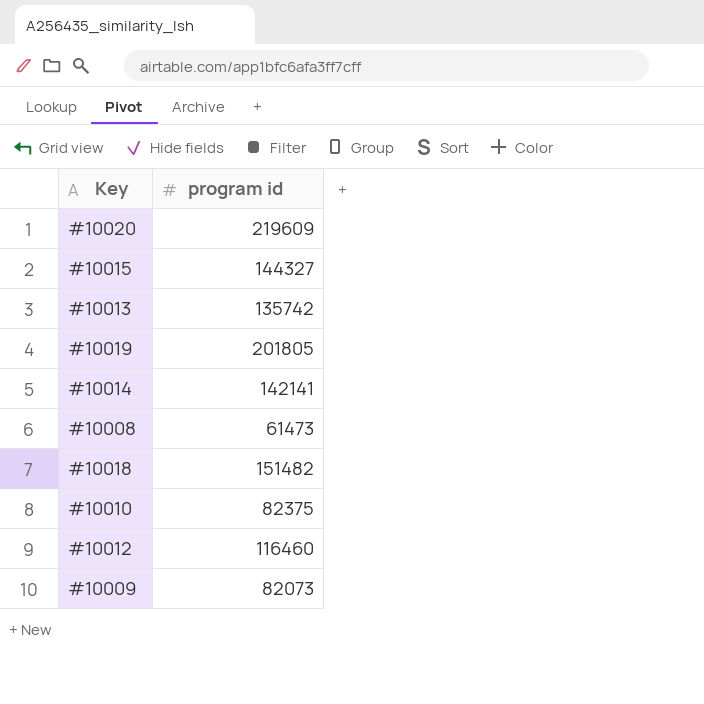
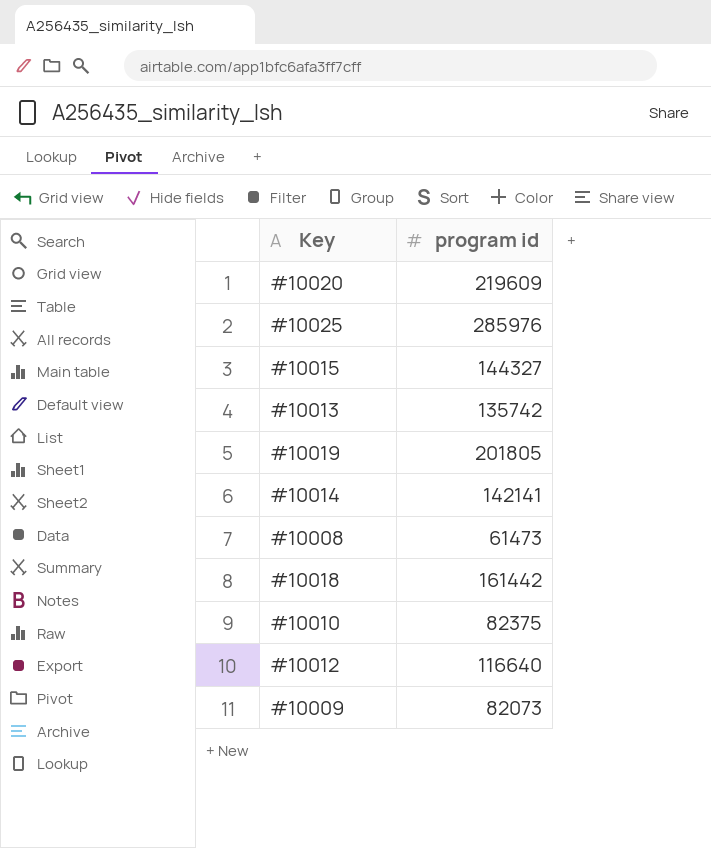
row #10025: none -> 285976
#10018 | program id: 151482 -> 161442
#10012 | program id: 116460 -> 116640

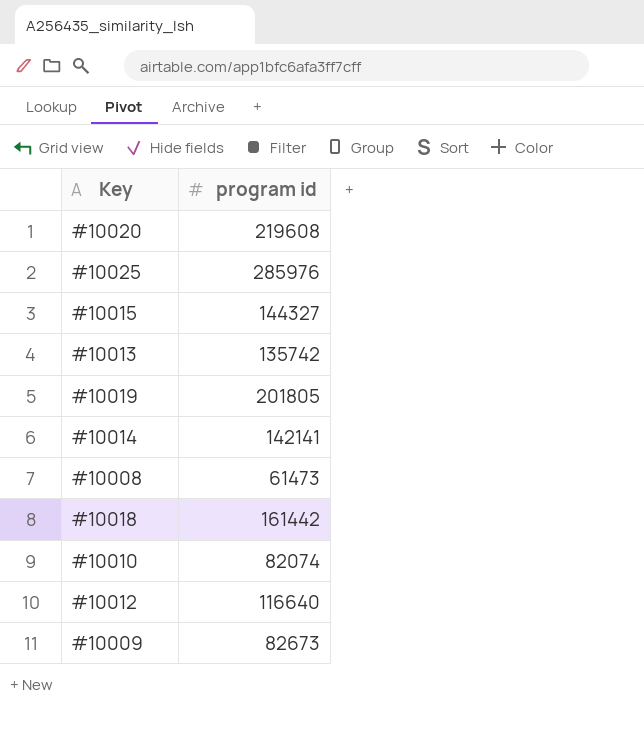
#10020 | program id: 219609 -> 219608
#10010 | program id: 82375 -> 82074
#10009 | program id: 82073 -> 82673

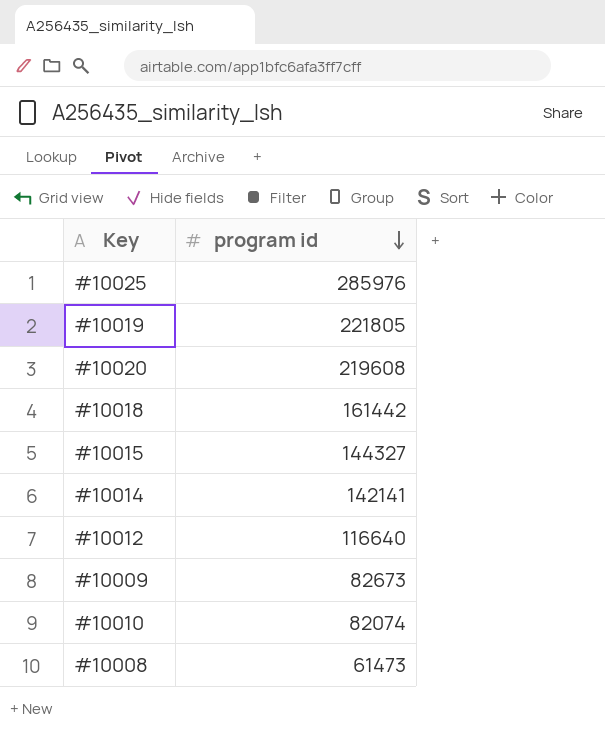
row order: none -> program id descending
row #10013: 135742 -> none
#10019 | program id: 201805 -> 221805

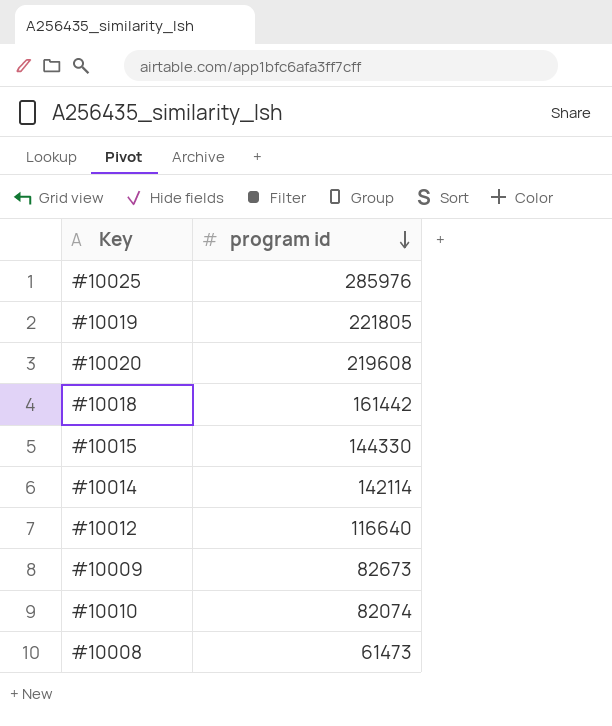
#10015 | program id: 144327 -> 144330
#10014 | program id: 142141 -> 142114

